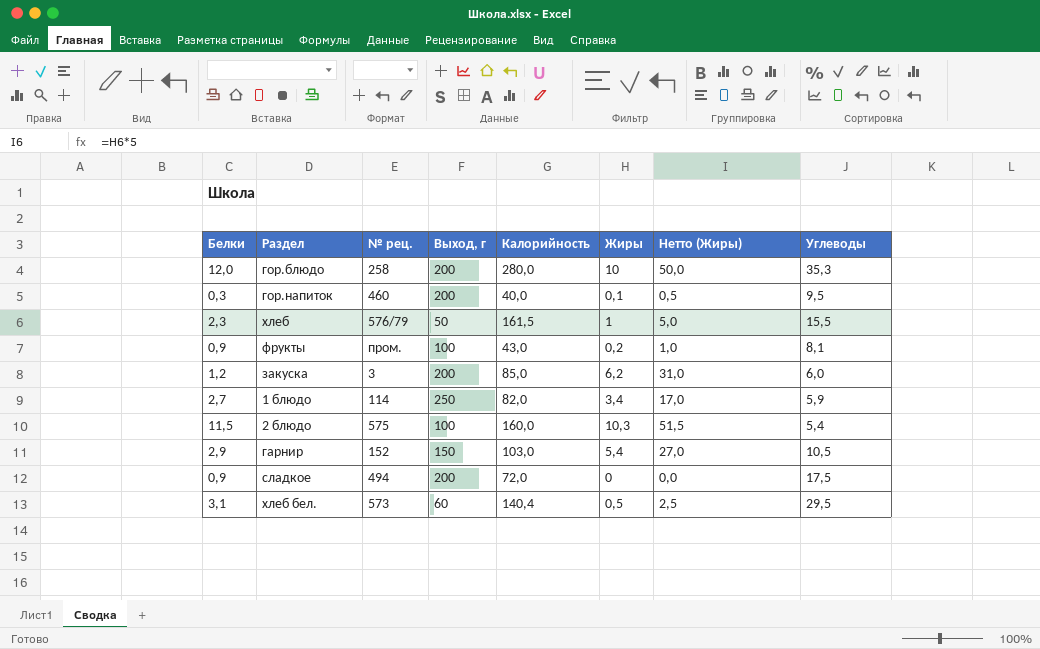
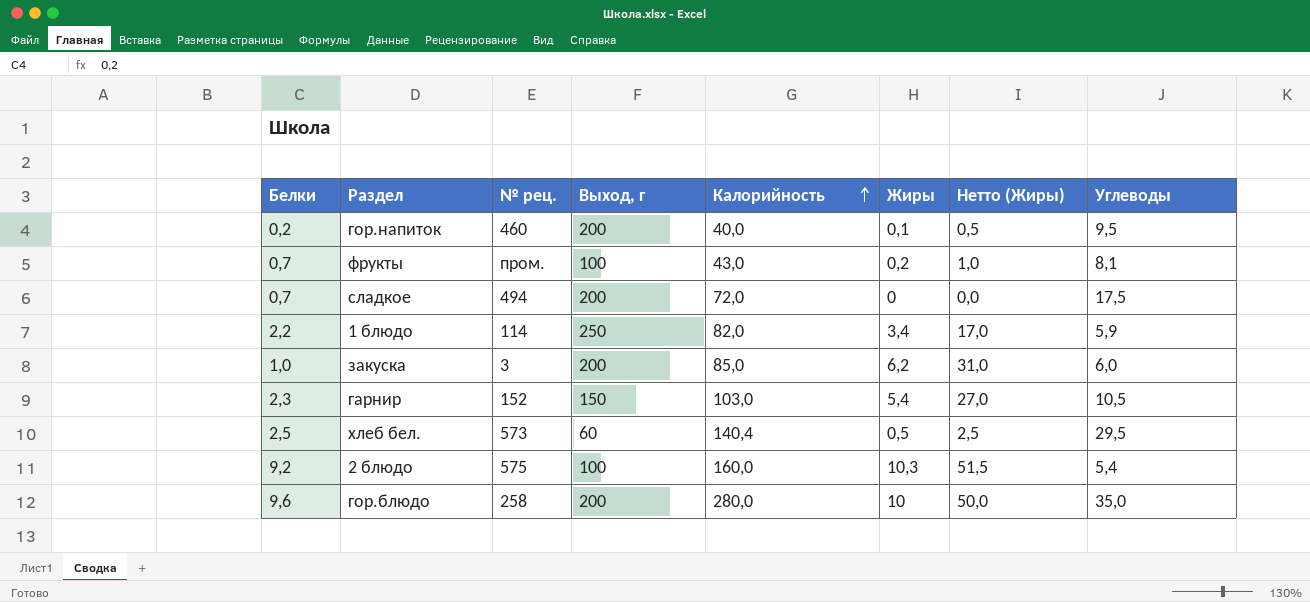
row order: none -> Калорийность ascending
row хлеб: 2,3 | 576/79 | 50 | 161,5 | 1 | 5,0 | 15,5 -> none
гор.напиток | Белки: 0,3 -> 0,2
фрукты | Белки: 0,9 -> 0,7
сладкое | Белки: 0,9 -> 0,7
1 блюдо | Белки: 2,7 -> 2,2
закуска | Белки: 1,2 -> 1,0
гарнир | Белки: 2,9 -> 2,3
хлеб бел. | Белки: 3,1 -> 2,5
2 блюдо | Белки: 11,5 -> 9,2
гор.блюдо | Белки: 12,0 -> 9,6
гор.блюдо | Углеводы: 35,3 -> 35,0

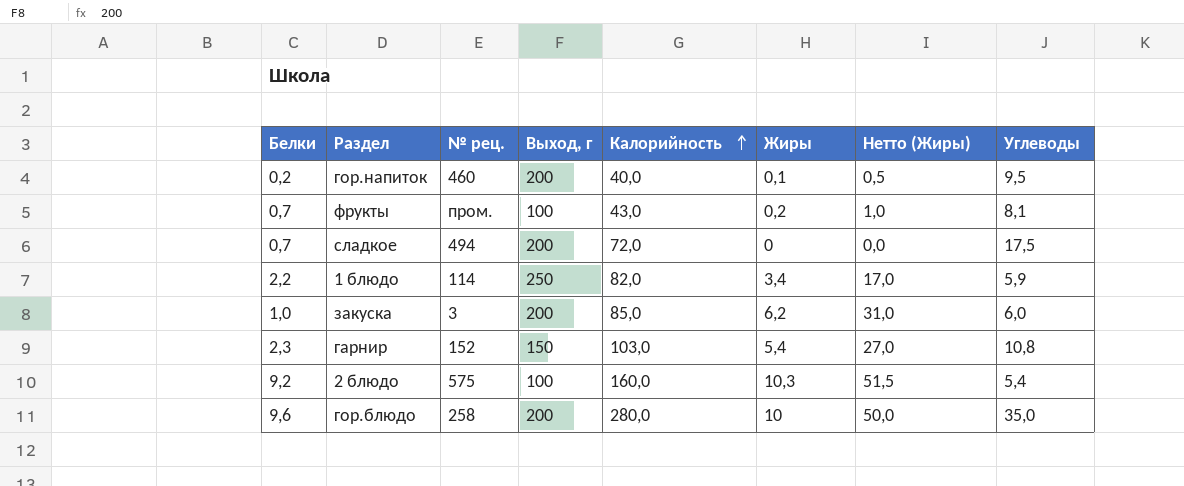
row хлеб бел.: 2,5 | 573 | 60 | 140,4 | 0,5 | 2,5 | 29,5 -> none
гарнир | Углеводы: 10,5 -> 10,8

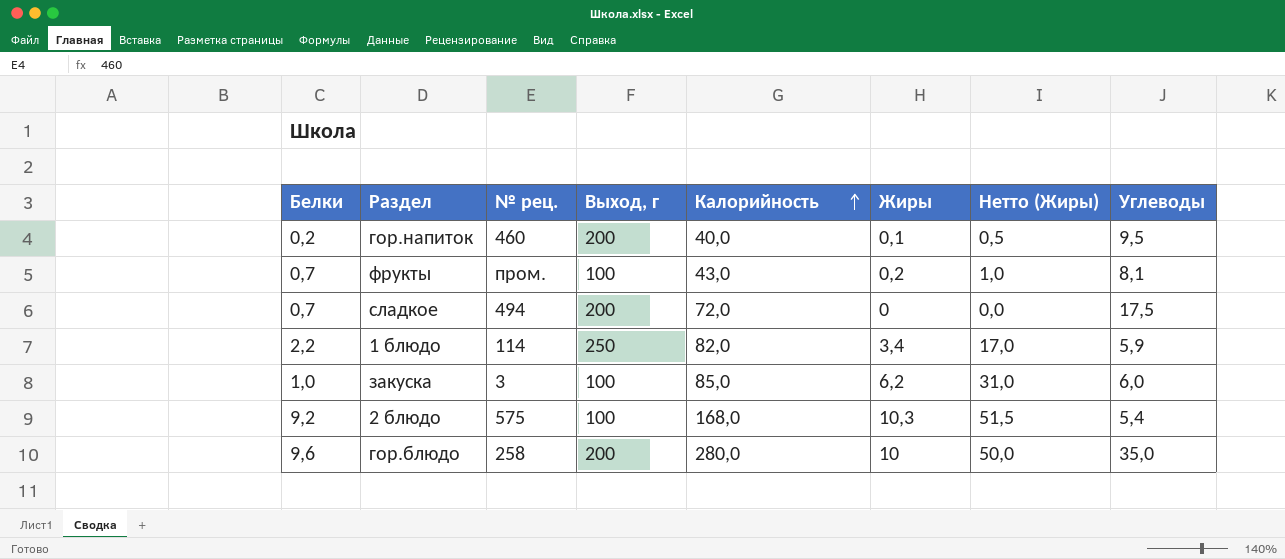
row гарнир: 2,3 | 152 | 150 | 103,0 | 5,4 | 27,0 | 10,8 -> none
закуска | Выход, г: 200 -> 100
2 блюдо | Калорийность: 160,0 -> 168,0

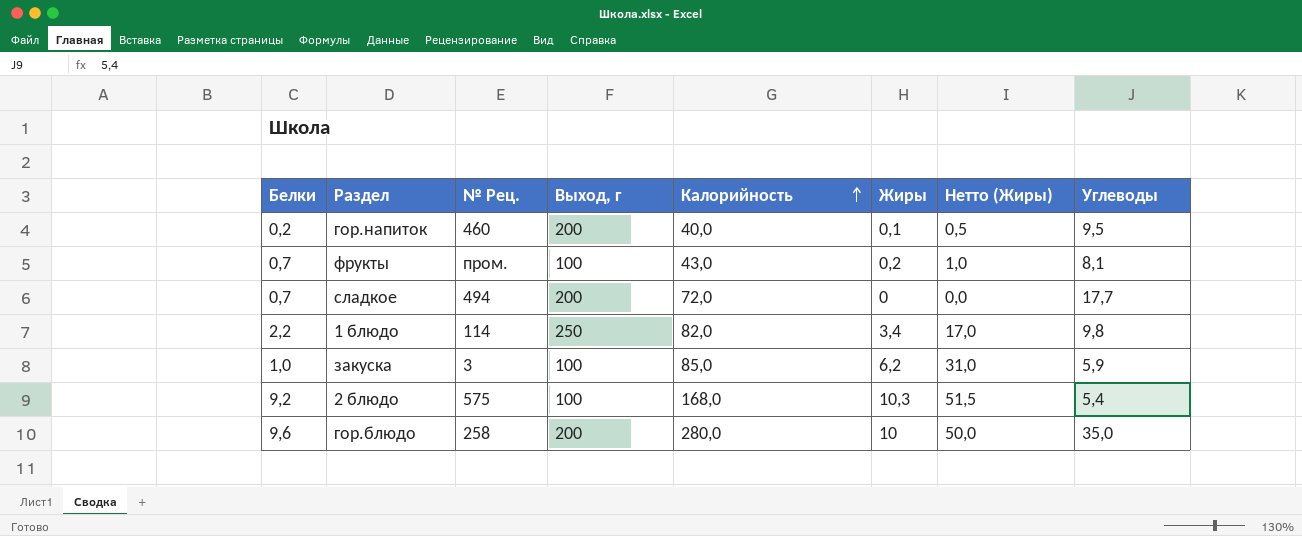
column name: № рец. -> № Рец.
сладкое | Углеводы: 17,5 -> 17,7
1 блюдо | Углеводы: 5,9 -> 9,8
закуска | Углеводы: 6,0 -> 5,9

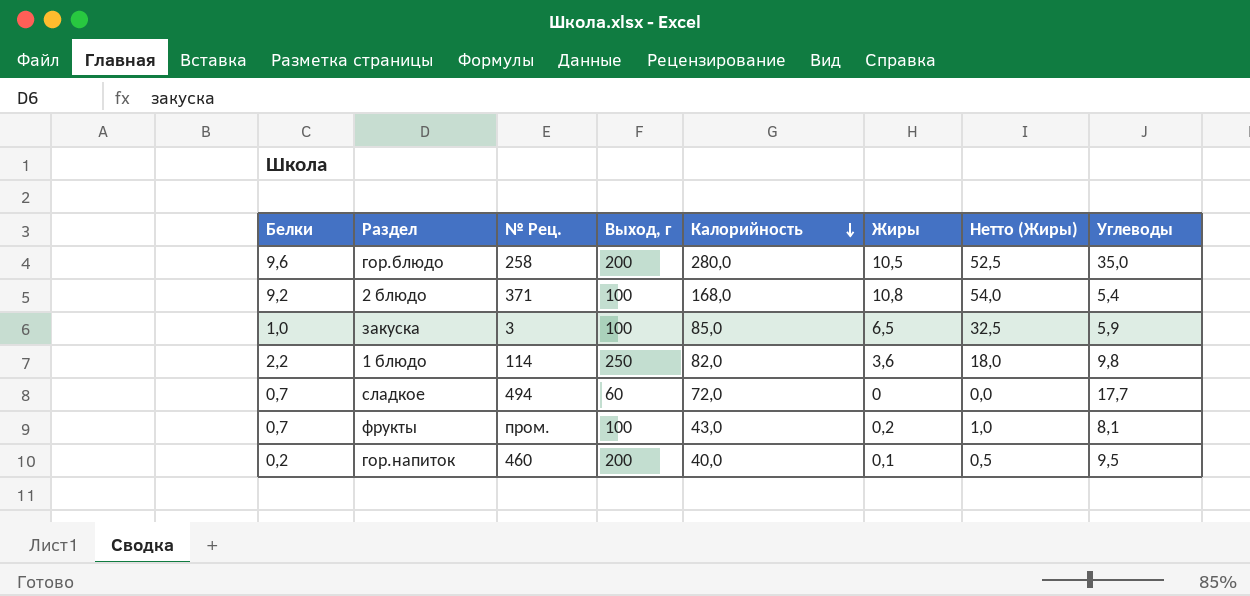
row order: Калорийность ascending -> Калорийность descending
гор.блюдо | Жиры: 10 -> 10,5
гор.блюдо | Нетто (Жиры): 50,0 -> 52,5
2 блюдо | № Рец.: 575 -> 371
2 блюдо | Жиры: 10,3 -> 10,8
2 блюдо | Нетто (Жиры): 51,5 -> 54,0
закуска | Жиры: 6,2 -> 6,5
закуска | Нетто (Жиры): 31,0 -> 32,5
1 блюдо | Жиры: 3,4 -> 3,6
1 блюдо | Нетто (Жиры): 17,0 -> 18,0
сладкое | Выход, г: 200 -> 60

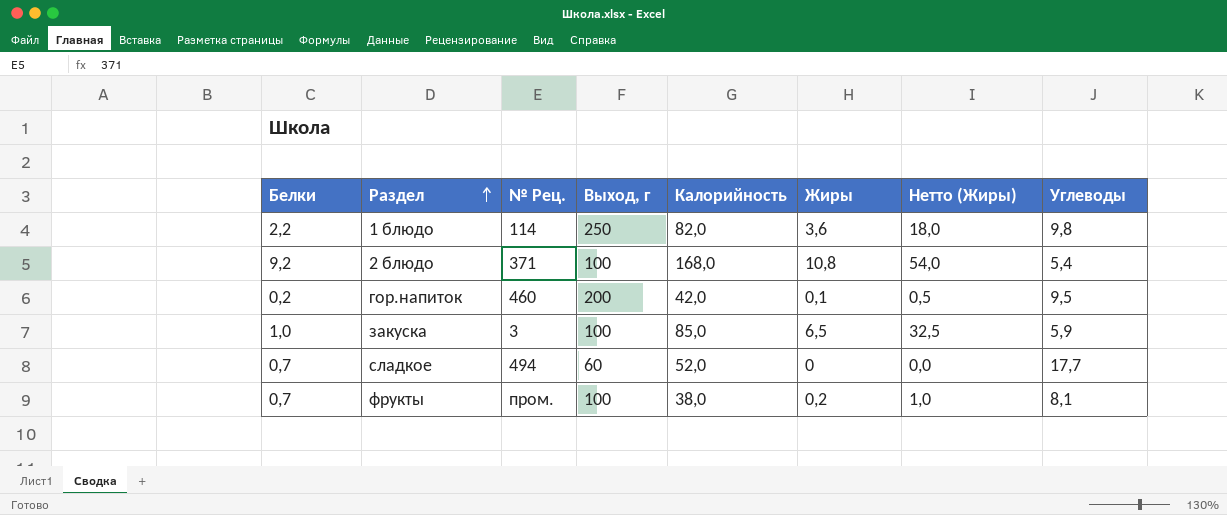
row order: Калорийность descending -> Раздел ascending
row гор.блюдо: 9,6 | 258 | 200 | 280,0 | 10,5 | 52,5 | 35,0 -> none
гор.напиток | Калорийность: 40,0 -> 42,0
сладкое | Калорийность: 72,0 -> 52,0
фрукты | Калорийность: 43,0 -> 38,0

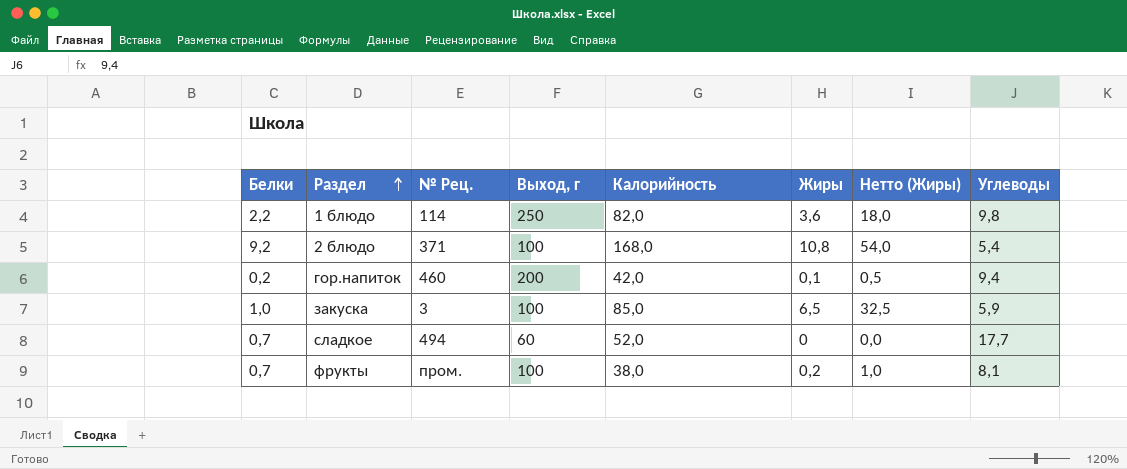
гор.напиток | Углеводы: 9,5 -> 9,4

